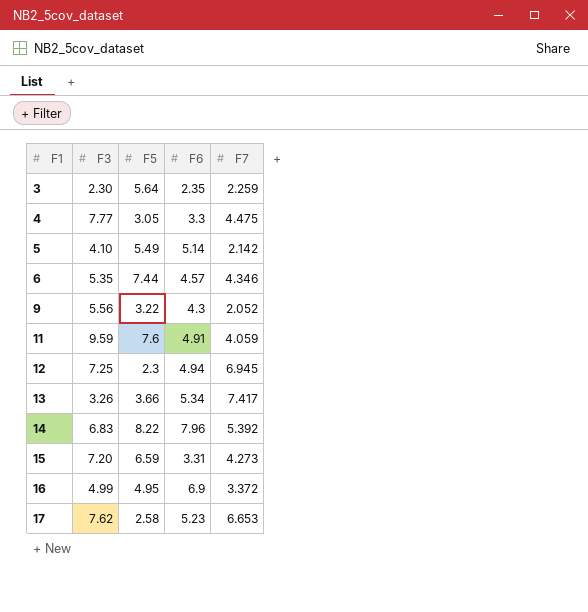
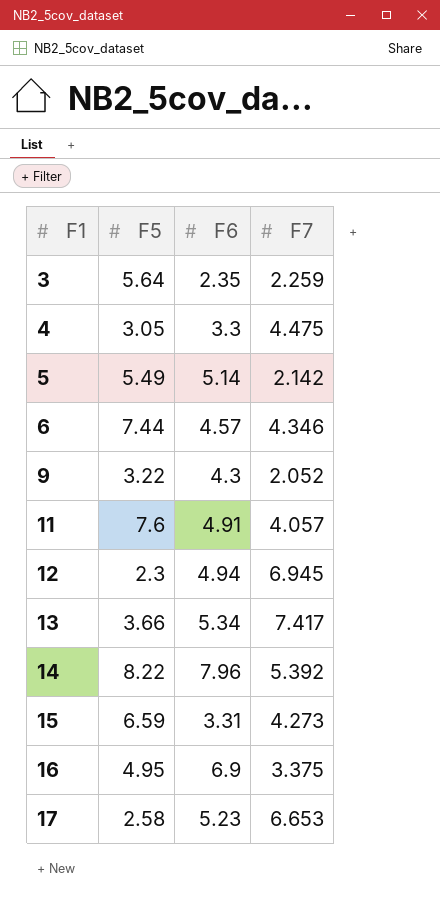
column F3 | position: 2 -> none
11 | F7: 4.059 -> 4.057
16 | F7: 3.372 -> 3.375

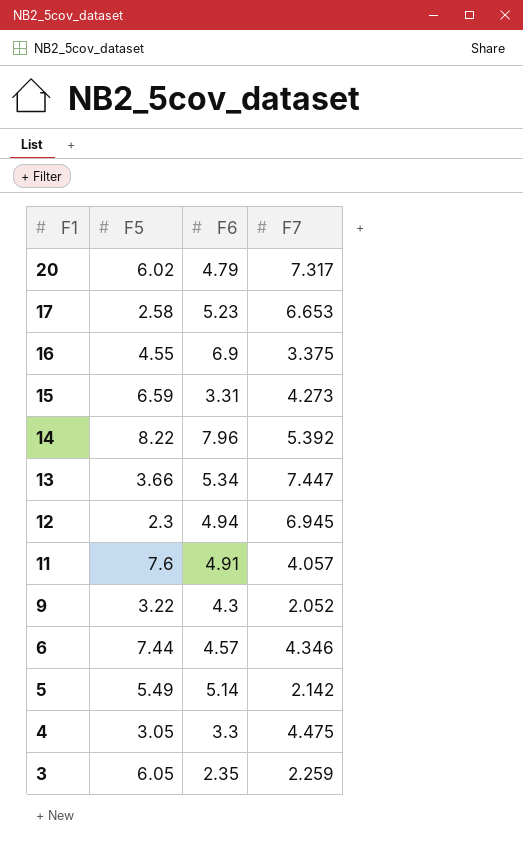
row order: F1 ascending -> F1 descending
row 20: none -> 6.02 | 4.79 | 7.317
16 | F5: 4.95 -> 4.55
13 | F7: 7.417 -> 7.447
3 | F5: 5.64 -> 6.05

